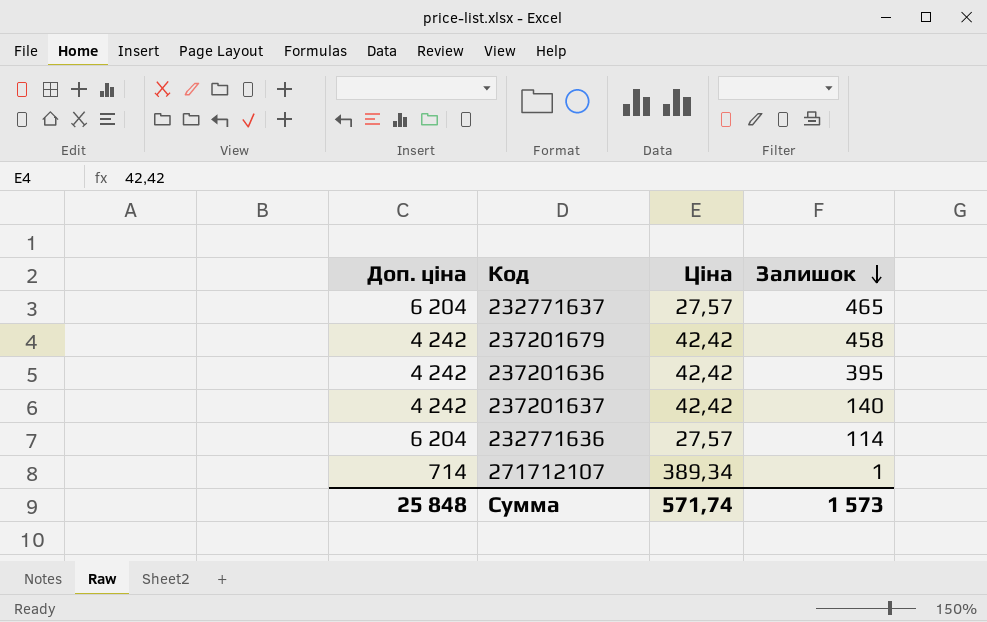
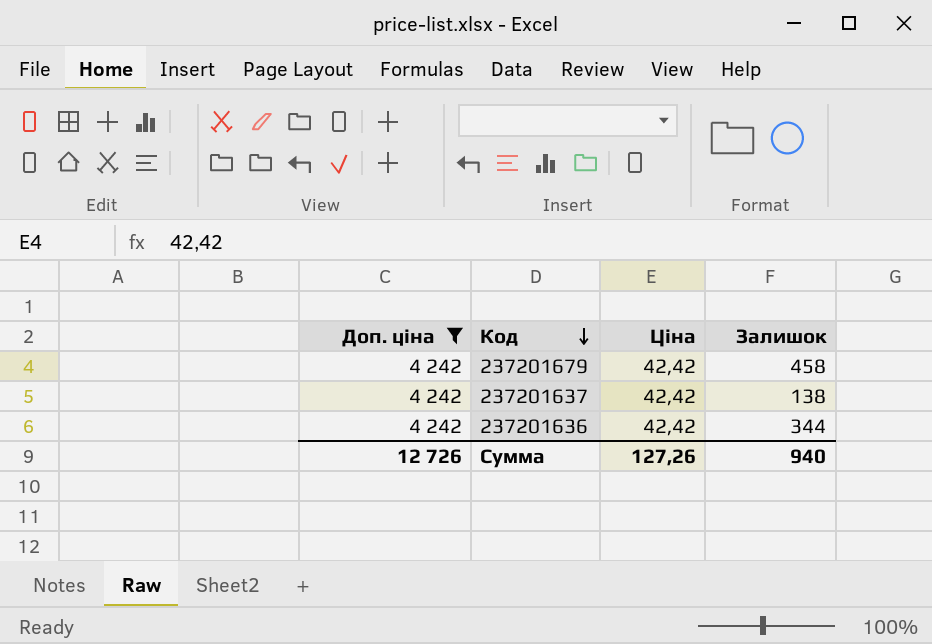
filter: none -> Доп. ціна = 4 242
row order: Залишок descending -> Код descending
237201637 | Залишок: 140 -> 138
237201636 | Залишок: 395 -> 344
Сумма | Доп. ціна: 25 848 -> 12 726
Сумма | Ціна: 571,74 -> 127,26
Сумма | Залишок: 1 573 -> 940

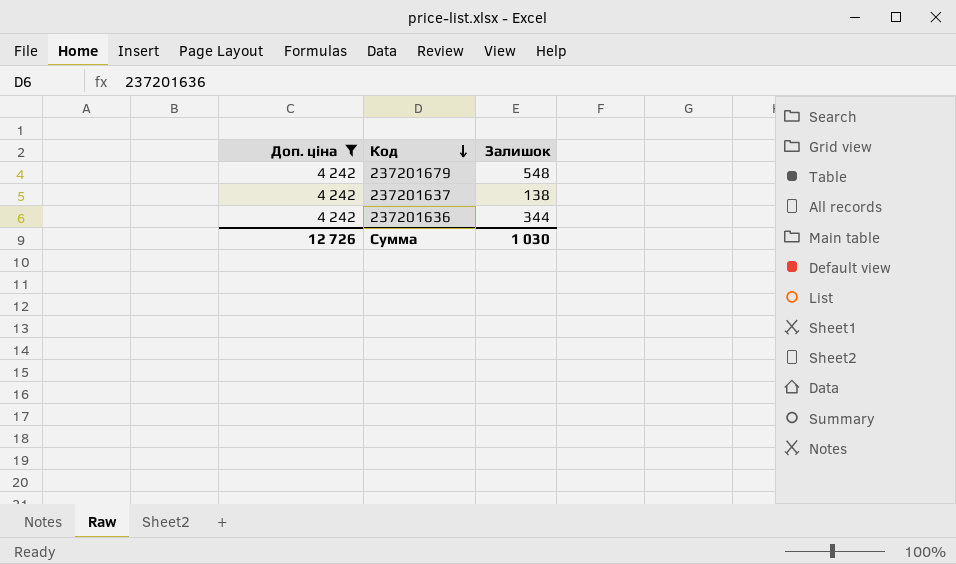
column Ціна | position: 3 -> none
237201679 | Залишок: 458 -> 548
Сумма | Залишок: 940 -> 1 030

